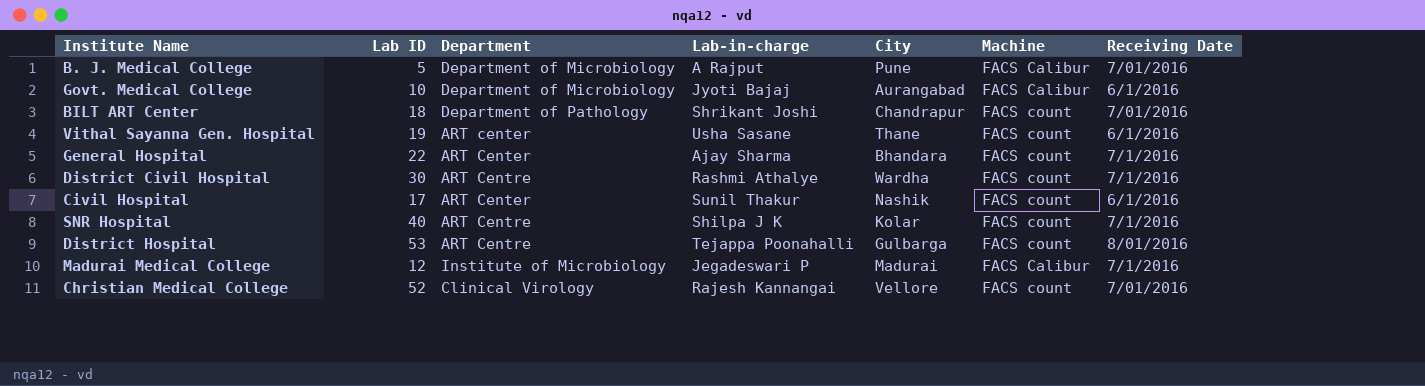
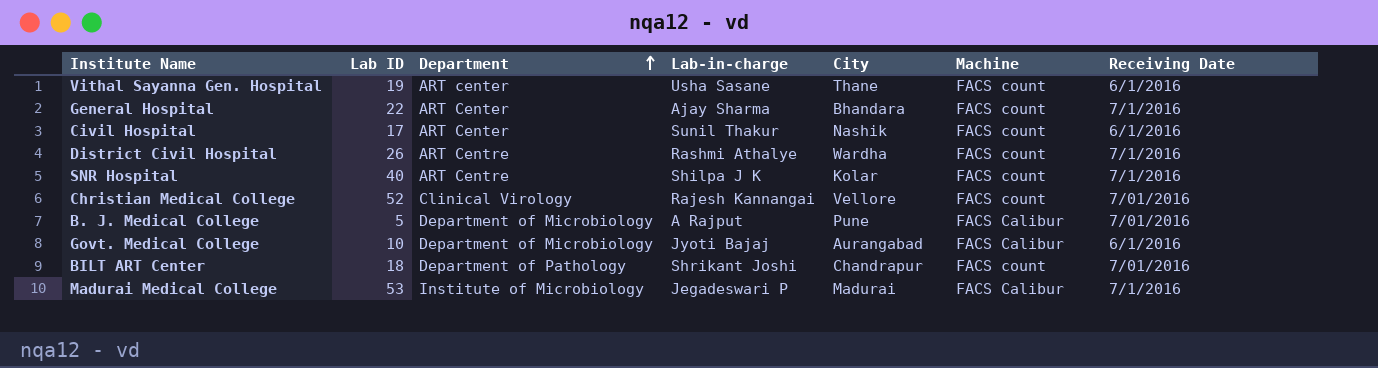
row order: none -> Department ascending
row District Hospital: 53 | ART Centre | Tejappa Poonahalli | Gulbarga | FACS count | 8/01/2016 -> none
District Civil Hospital | Lab ID: 30 -> 26
Madurai Medical College | Lab ID: 12 -> 53

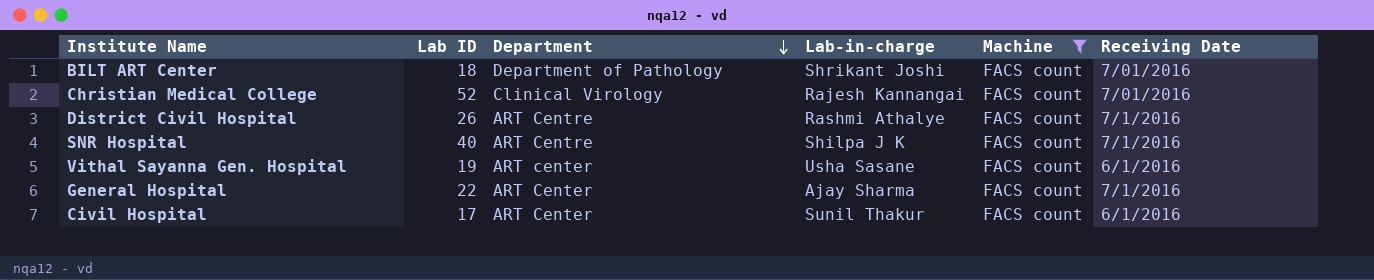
filter: none -> Machine = FACS count
row order: Department ascending -> Department descending
column City | position: 5 -> none

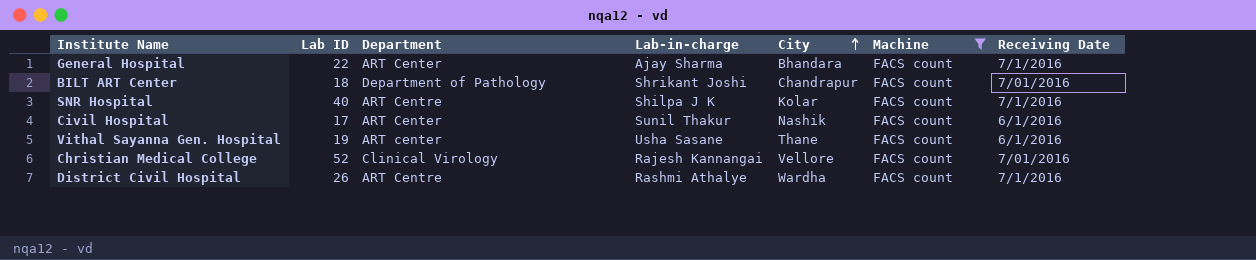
row order: Department descending -> City ascending
column City | position: none -> 5

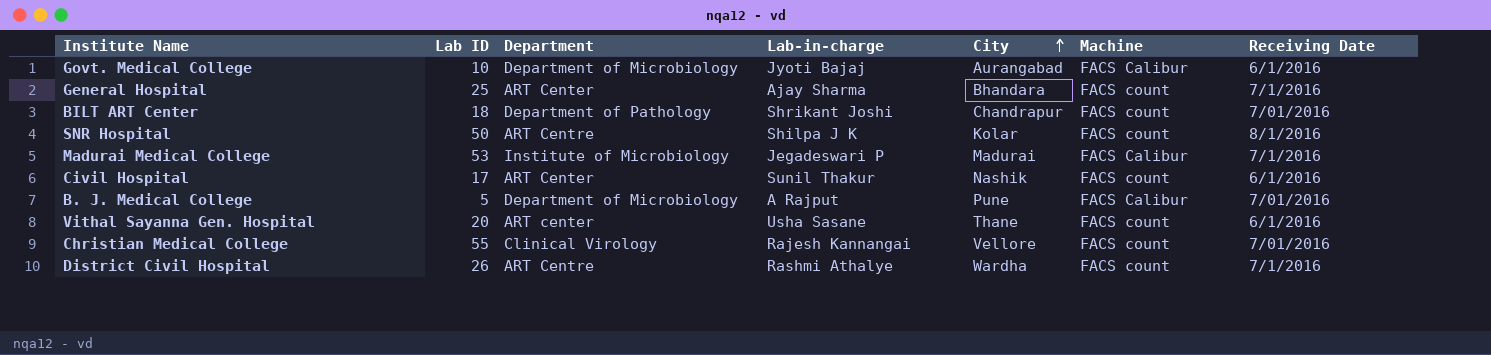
filter: Machine = FACS count -> none
General Hospital | Lab ID: 22 -> 25
SNR Hospital | Lab ID: 40 -> 50
SNR Hospital | Receiving Date: 7/1/2016 -> 8/1/2016
Vithal Sayanna Gen. Hospital | Lab ID: 19 -> 20
Christian Medical College | Lab ID: 52 -> 55

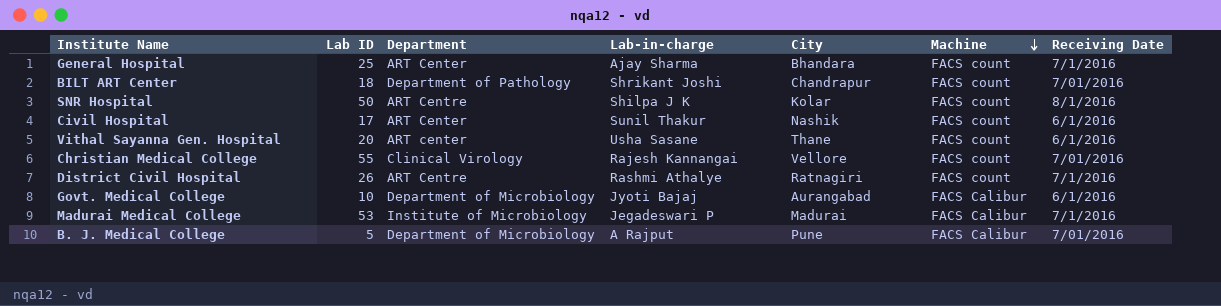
row order: City ascending -> Machine descending
District Civil Hospital | City: Wardha -> Ratnagiri

